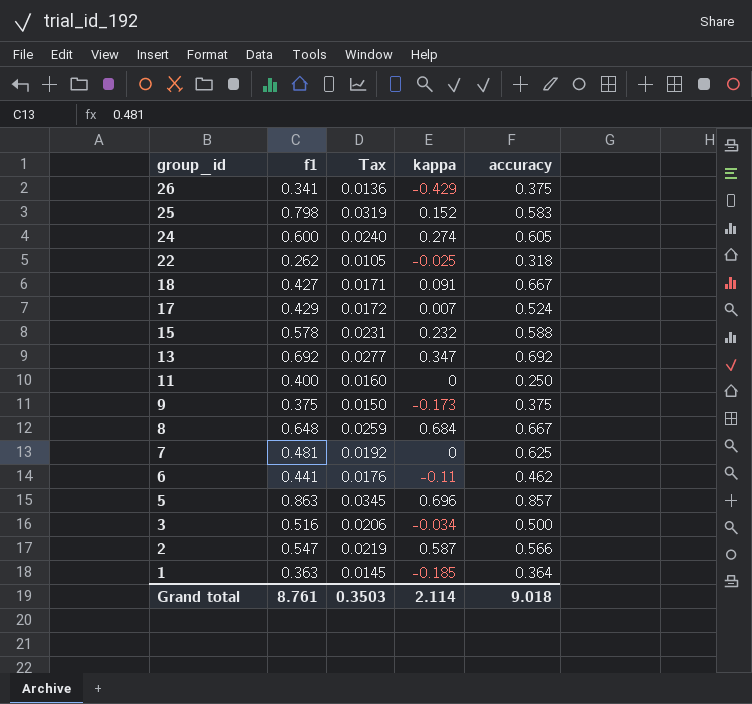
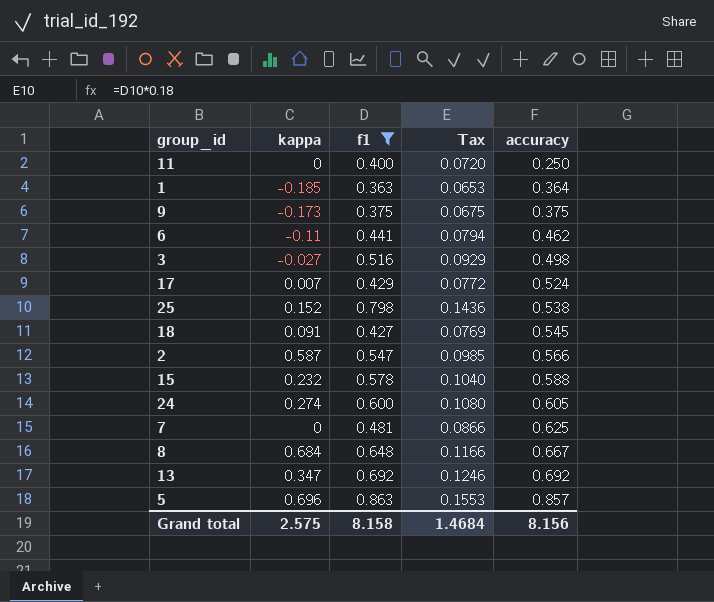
filter: none -> f1 >= 0.363
row order: group_id descending -> accuracy ascending
column kappa | position: 4 -> 2
column Tax | formula: [f1] * 0.04 -> [f1] * 0.18
3 | kappa: -0.034 -> -0.027
3 | accuracy: 0.500 -> 0.498
25 | accuracy: 0.583 -> 0.538
18 | accuracy: 0.667 -> 0.545
Grand total | kappa: 2.114 -> 2.575
Grand total | f1: 8.761 -> 8.158
Grand total | Tax: 0.3503 -> 1.4684
Grand total | accuracy: 9.018 -> 8.156

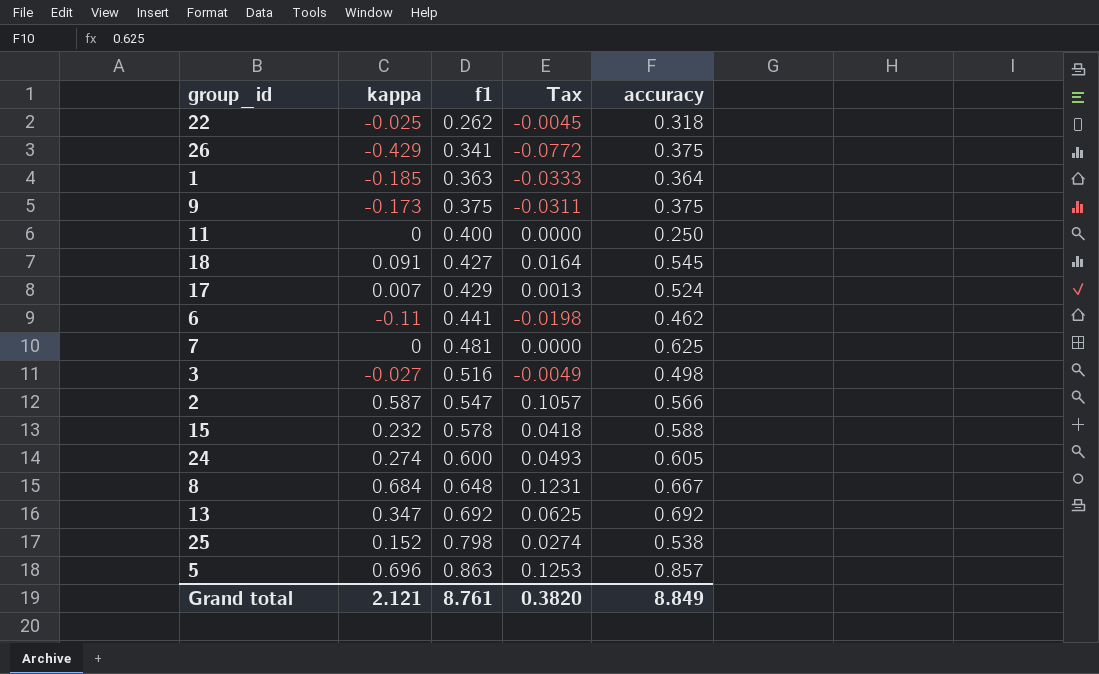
filter: f1 >= 0.363 -> none
row order: accuracy ascending -> f1 ascending
column Tax | formula: [f1] * 0.18 -> [kappa] * 0.18
Grand total | kappa: 2.575 -> 2.121
Grand total | f1: 8.158 -> 8.761
Grand total | Tax: 1.4684 -> 0.3820
Grand total | accuracy: 8.156 -> 8.849

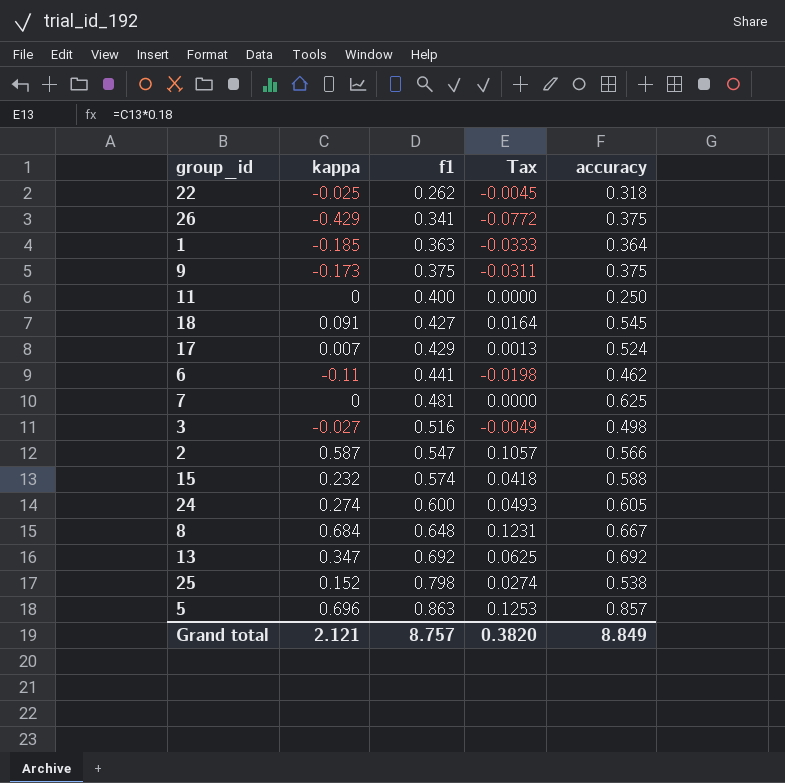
15 | f1: 0.578 -> 0.574
Grand total | f1: 8.761 -> 8.757

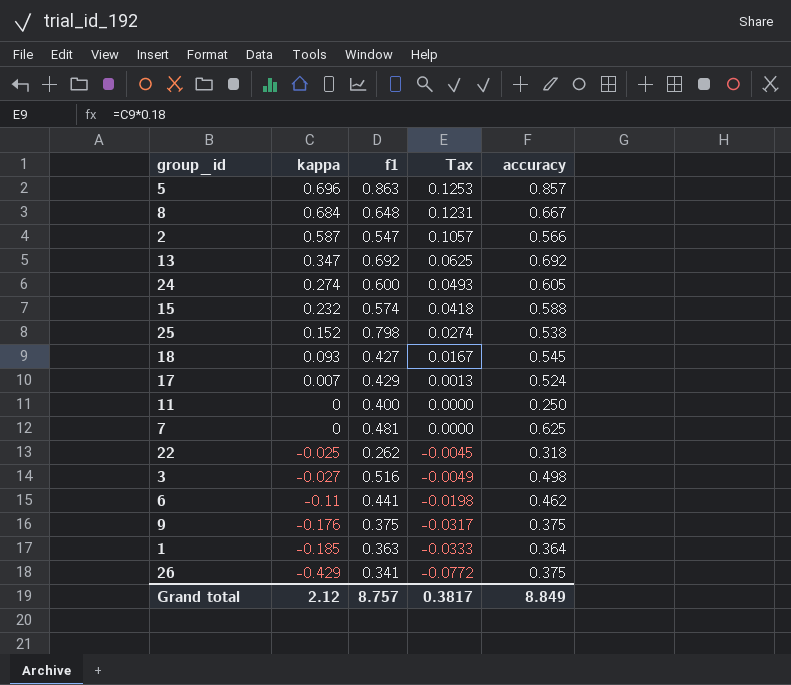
row order: f1 ascending -> kappa descending
18 | kappa: 0.091 -> 0.093
18 | Tax: 0.0164 -> 0.0167
9 | kappa: -0.173 -> -0.176
9 | Tax: -0.0311 -> -0.0317
Grand total | kappa: 2.121 -> 2.12
Grand total | Tax: 0.3820 -> 0.3817

